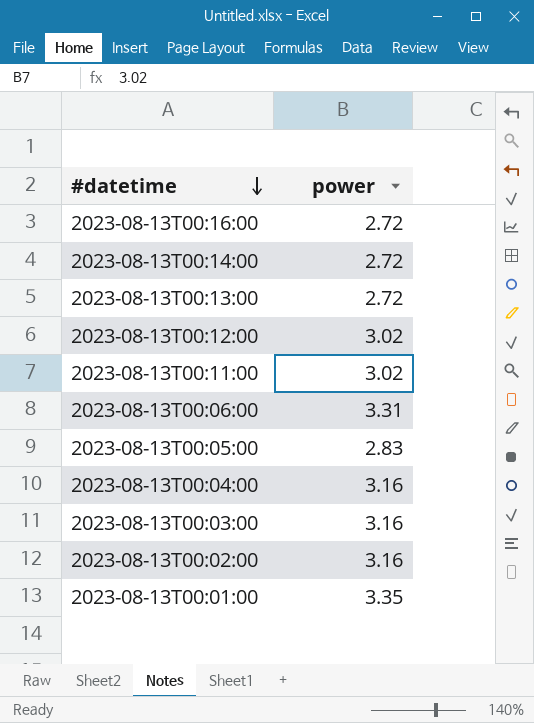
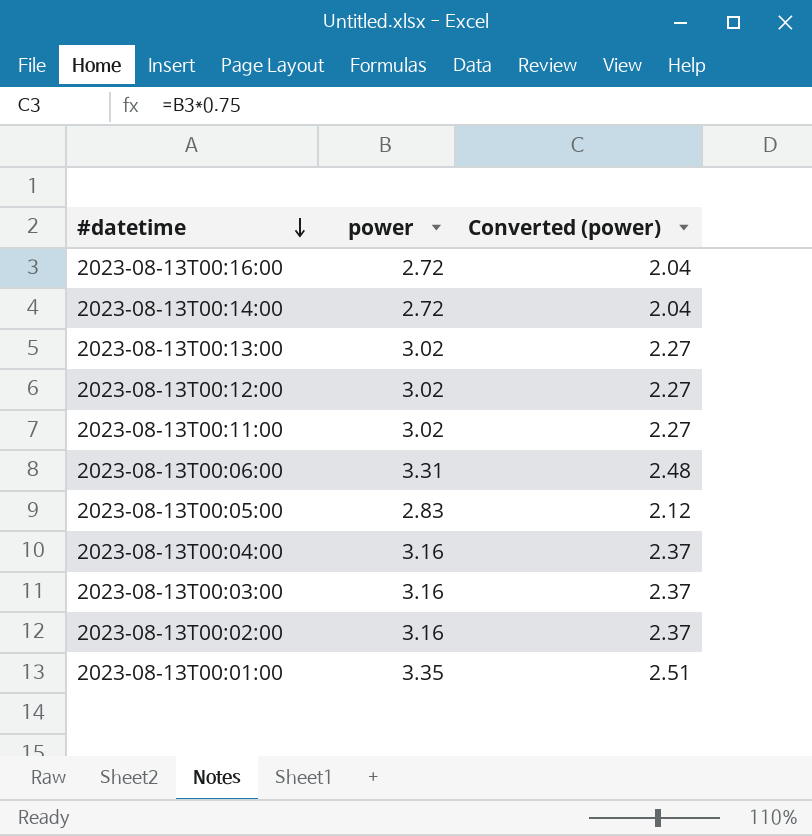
column Converted (power) | formula: none -> [power] * 0.75
2023-08-13T00:13:00 | power: 2.72 -> 3.02

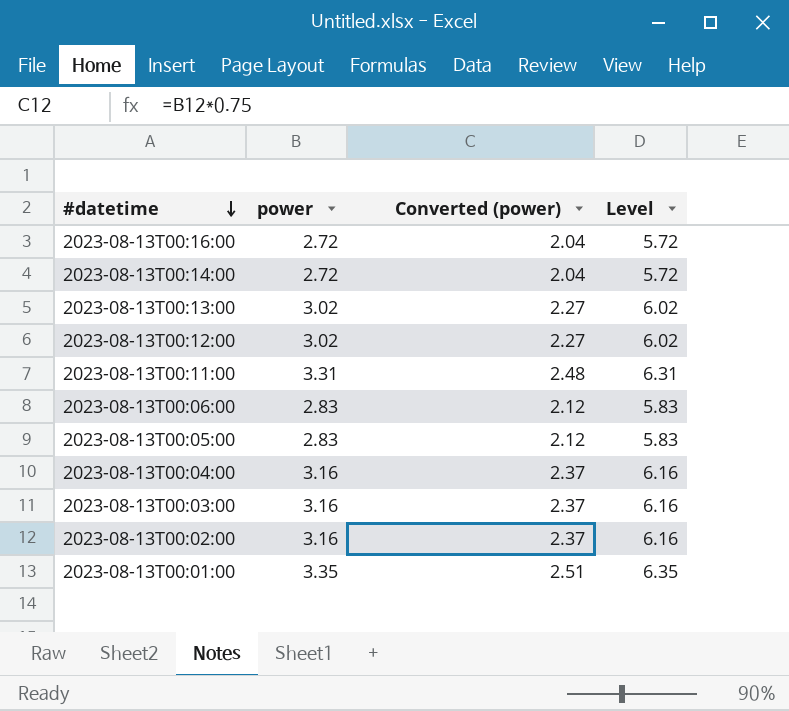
column Level | formula: none -> [power] + 3
2023-08-13T00:11:00 | power: 3.02 -> 3.31
2023-08-13T00:11:00 | Converted (power): 2.27 -> 2.48
2023-08-13T00:06:00 | power: 3.31 -> 2.83
2023-08-13T00:06:00 | Converted (power): 2.48 -> 2.12

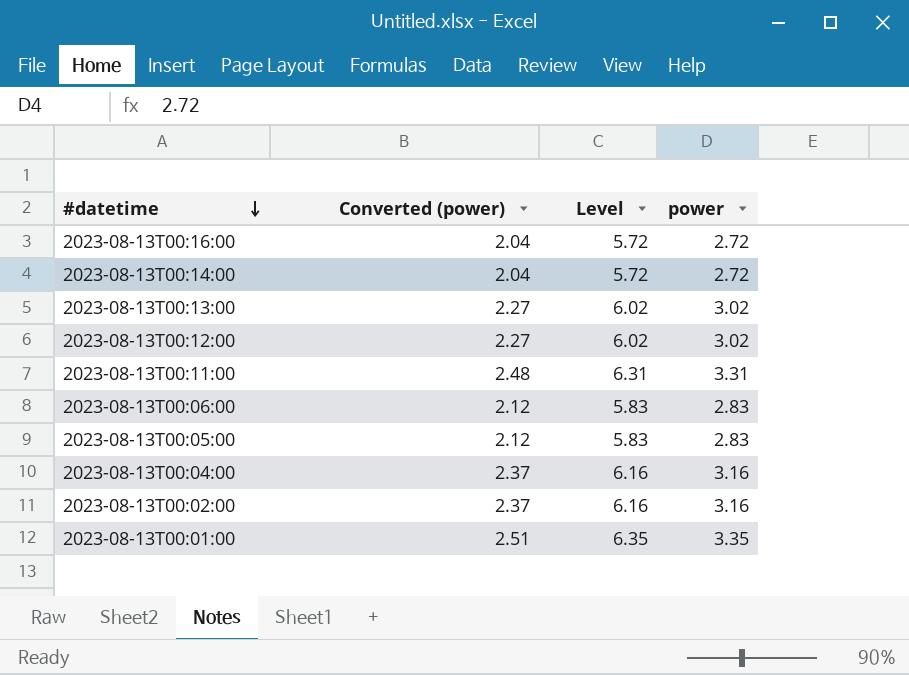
column power | position: 2 -> 4
row 2023-08-13T00:03:00: 3.16 | 2.37 | 6.16 -> none

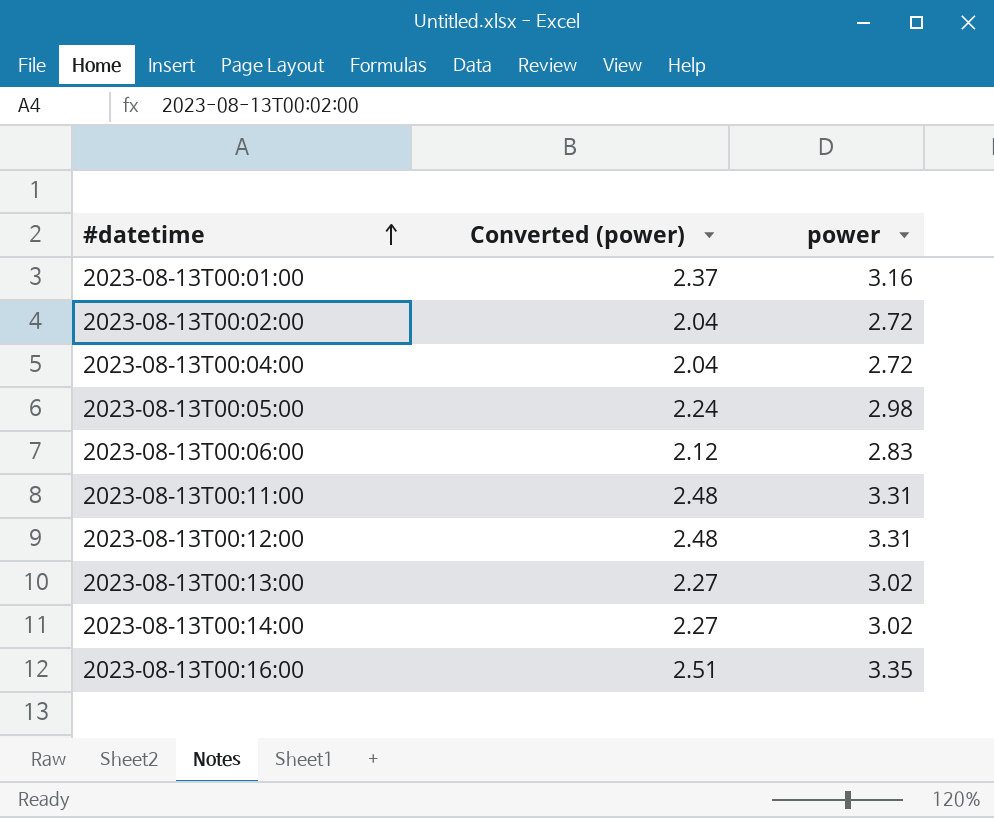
row order: #datetime descending -> #datetime ascending
column Level | formula: [power] + 3 -> none
2023-08-13T00:01:00 | Converted (power): 2.51 -> 2.37
2023-08-13T00:01:00 | power: 3.35 -> 3.16
2023-08-13T00:02:00 | Converted (power): 2.37 -> 2.04
2023-08-13T00:02:00 | power: 3.16 -> 2.72
2023-08-13T00:04:00 | Converted (power): 2.37 -> 2.04
2023-08-13T00:04:00 | power: 3.16 -> 2.72
2023-08-13T00:05:00 | Converted (power): 2.12 -> 2.24
2023-08-13T00:05:00 | power: 2.83 -> 2.98
2023-08-13T00:12:00 | Converted (power): 2.27 -> 2.48
2023-08-13T00:12:00 | power: 3.02 -> 3.31
2023-08-13T00:14:00 | Converted (power): 2.04 -> 2.27
2023-08-13T00:14:00 | power: 2.72 -> 3.02
2023-08-13T00:16:00 | Converted (power): 2.04 -> 2.51
2023-08-13T00:16:00 | power: 2.72 -> 3.35

